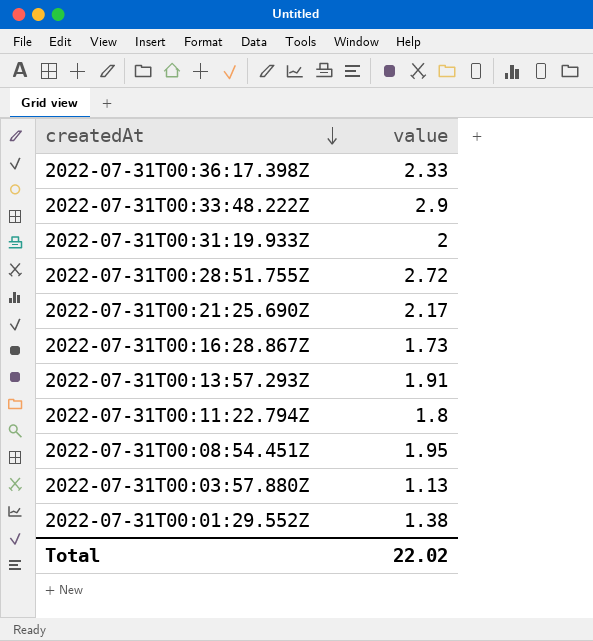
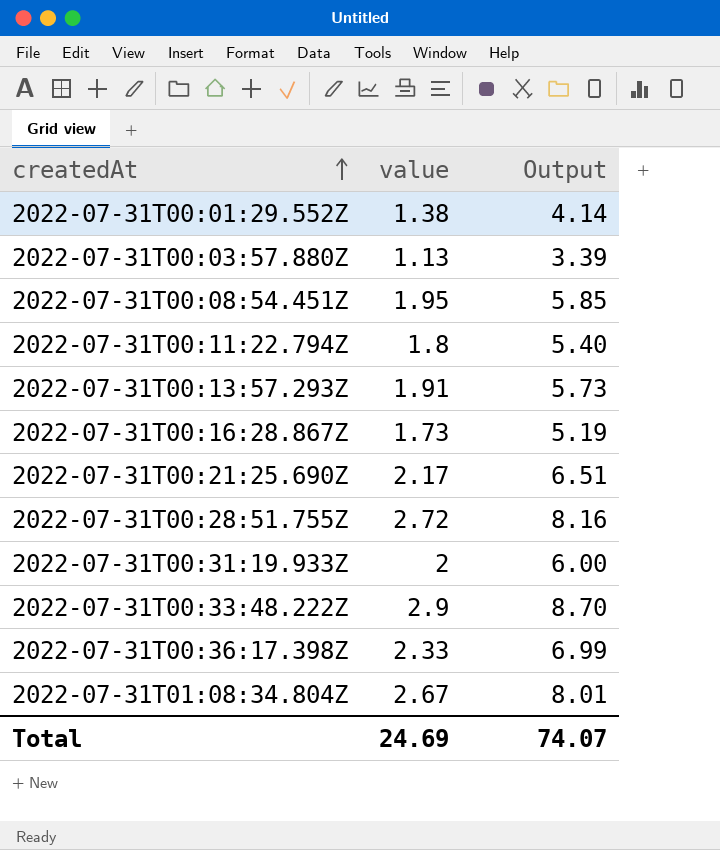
row order: createdAt descending -> createdAt ascending
column Output | formula: none -> [value] * 3
row 2022-07-31T01:08:34.804Z: none -> 2.67 | 8.01
Total | value: 22.02 -> 24.69

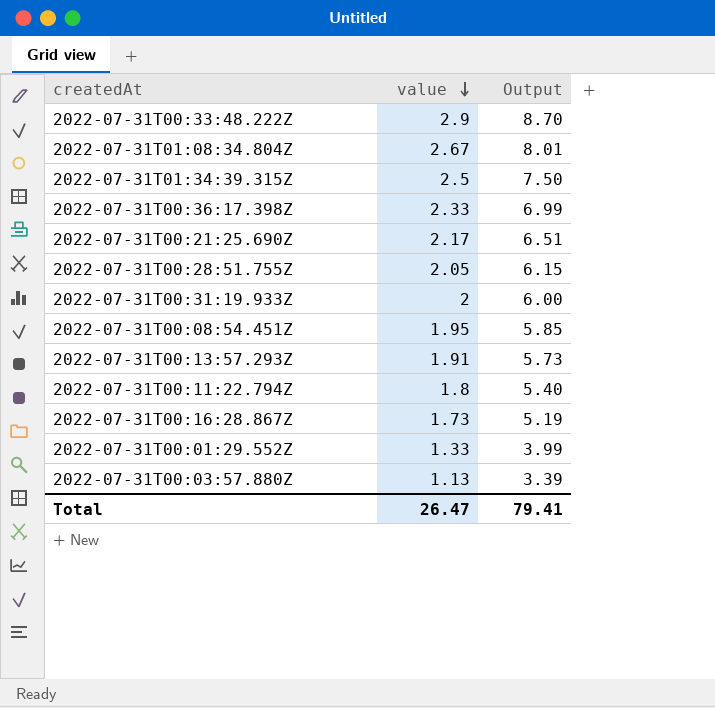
row order: createdAt ascending -> value descending
row 2022-07-31T01:34:39.315Z: none -> 2.5 | 7.50
2022-07-31T00:28:51.755Z | value: 2.72 -> 2.05
2022-07-31T00:28:51.755Z | Output: 8.16 -> 6.15
2022-07-31T00:01:29.552Z | value: 1.38 -> 1.33
2022-07-31T00:01:29.552Z | Output: 4.14 -> 3.99
Total | value: 24.69 -> 26.47
Total | Output: 74.07 -> 79.41

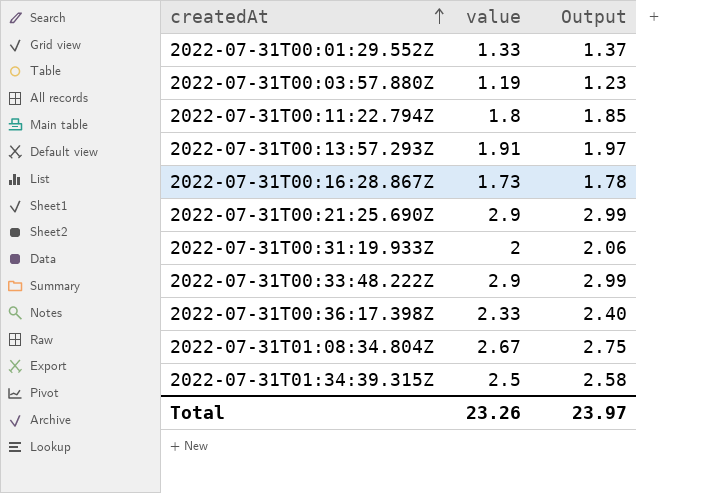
row order: value descending -> createdAt ascending
column Output | formula: [value] * 3 -> [value] * 1.03
row 2022-07-31T00:28:51.755Z: 2.05 | 6.15 -> none
row 2022-07-31T00:08:54.451Z: 1.95 | 5.85 -> none
2022-07-31T00:03:57.880Z | value: 1.13 -> 1.19
2022-07-31T00:21:25.690Z | value: 2.17 -> 2.9
Total | value: 26.47 -> 23.26
Total | Output: 79.41 -> 23.97

